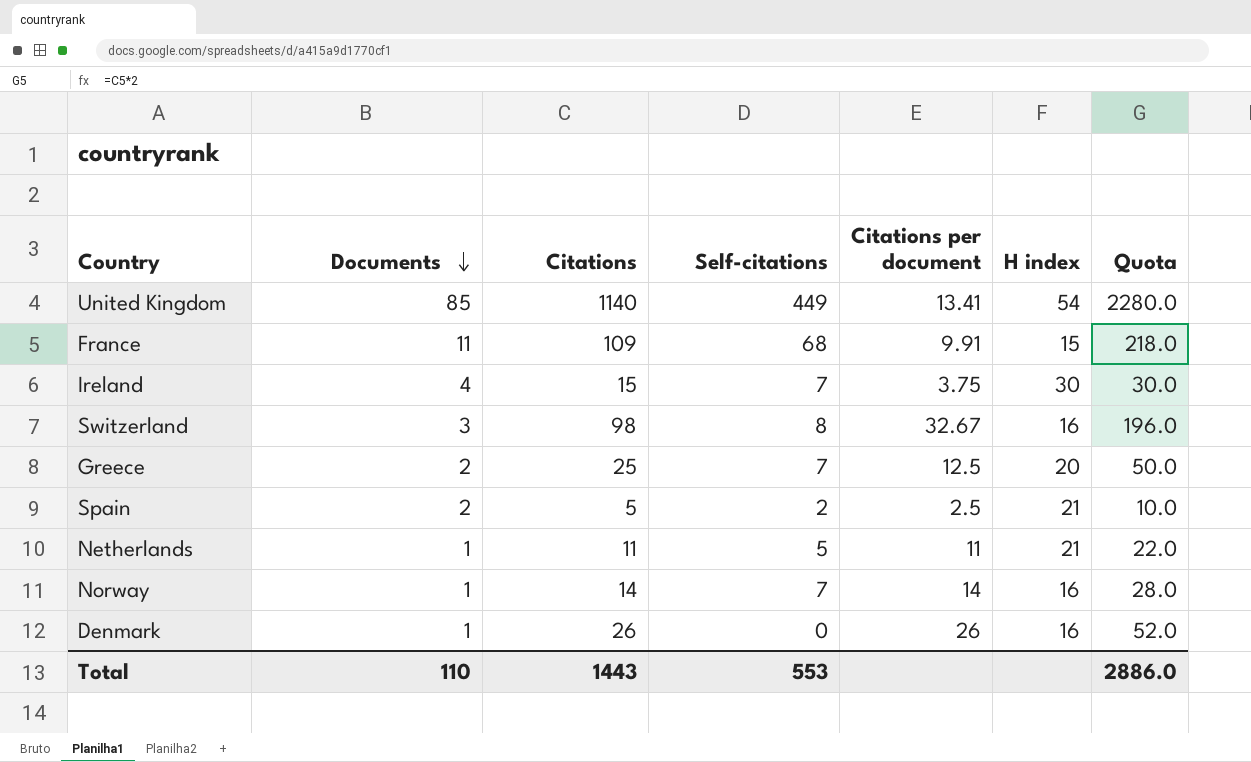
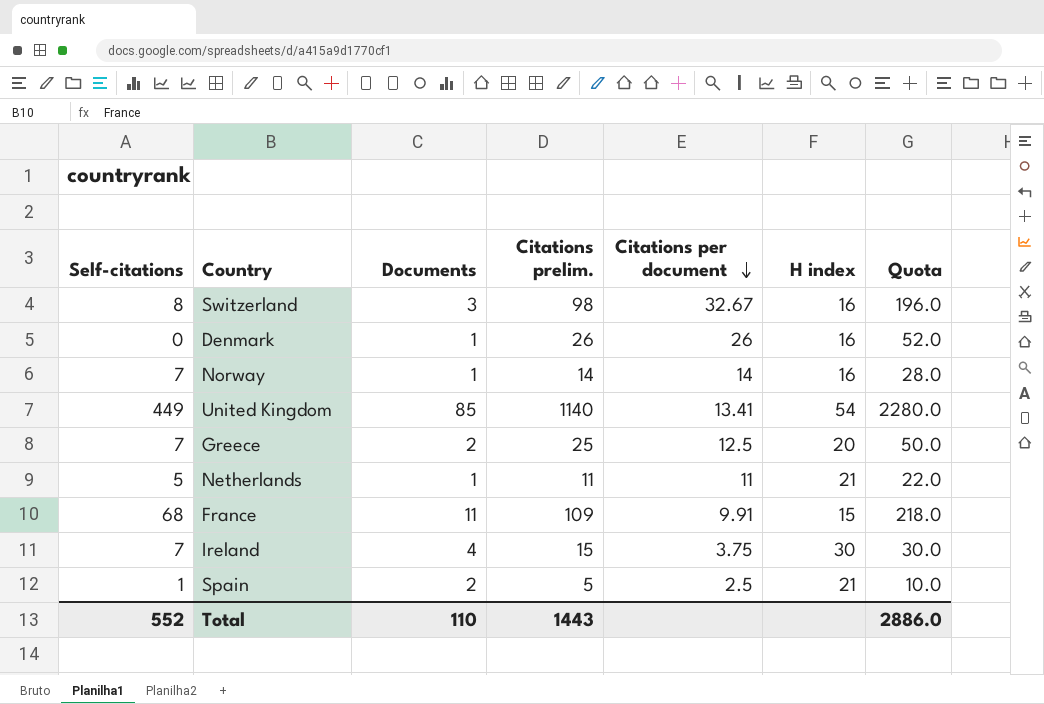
row order: Documents descending -> Citations per document descending
column Self-citations | position: 4 -> 1
column name: Citations -> Citations prelim.
Spain | Self-citations: 2 -> 1
Total | Self-citations: 553 -> 552

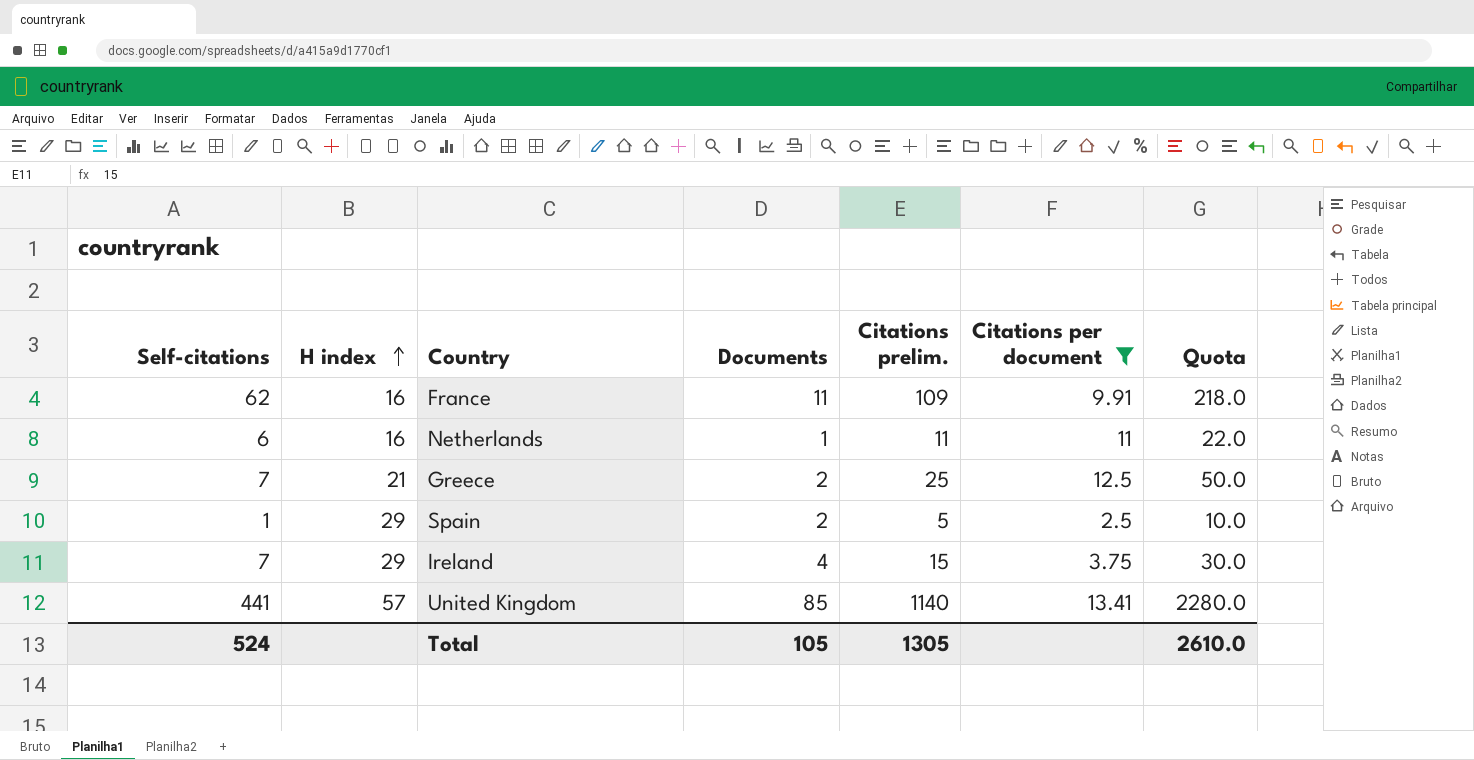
filter: none -> Citations per document <= 13.41
row order: Citations per document descending -> H index ascending
column H index | position: 6 -> 2
France | Self-citations: 68 -> 62
France | H index: 15 -> 16
Netherlands | Self-citations: 5 -> 6
Netherlands | H index: 21 -> 16
Greece | H index: 20 -> 21
Spain | H index: 21 -> 29
Ireland | H index: 30 -> 29
United Kingdom | Self-citations: 449 -> 441
United Kingdom | H index: 54 -> 57
Total | Self-citations: 552 -> 524
Total | Documents: 110 -> 105
Total | Citations prelim.: 1443 -> 1305
Total | Quota: 2886.0 -> 2610.0

